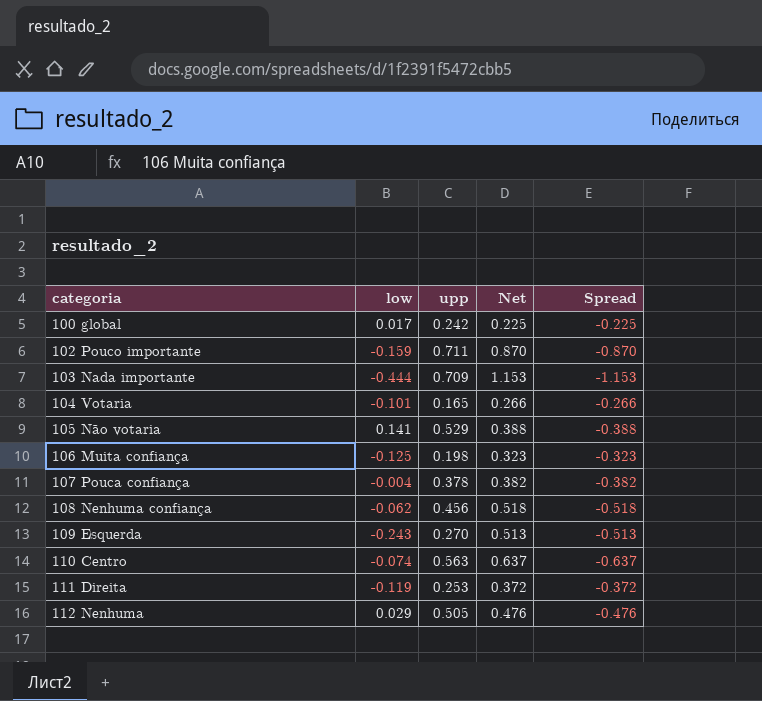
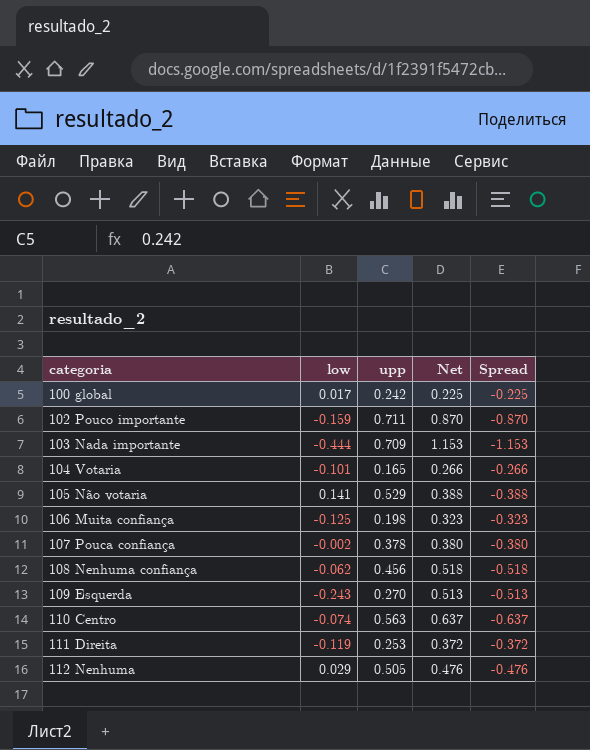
107 Pouca confiança | low: -0.004 -> -0.002
107 Pouca confiança | Net: 0.382 -> 0.380
107 Pouca confiança | Spread: -0.382 -> -0.380

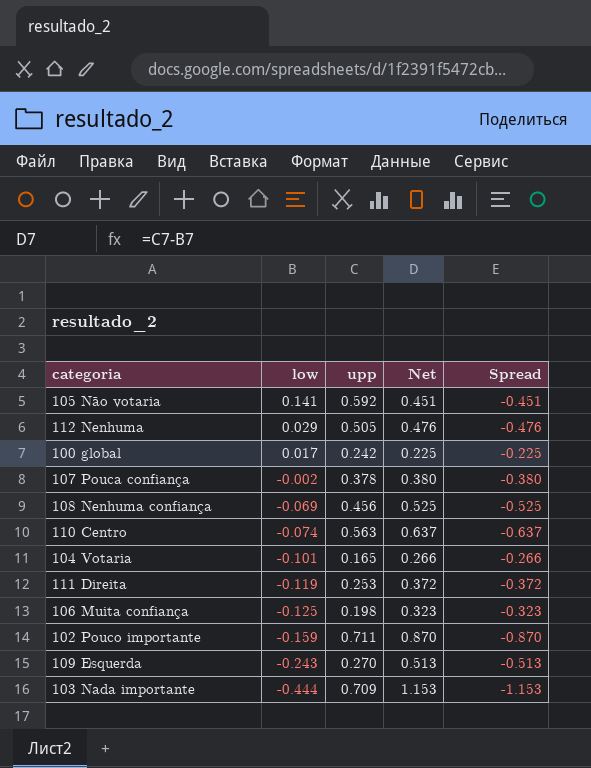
row order: categoria ascending -> low descending
105 Não votaria | upp: 0.529 -> 0.592
105 Não votaria | Net: 0.388 -> 0.451
105 Não votaria | Spread: -0.388 -> -0.451
108 Nenhuma confiança | low: -0.062 -> -0.069
108 Nenhuma confiança | Net: 0.518 -> 0.525
108 Nenhuma confiança | Spread: -0.518 -> -0.525

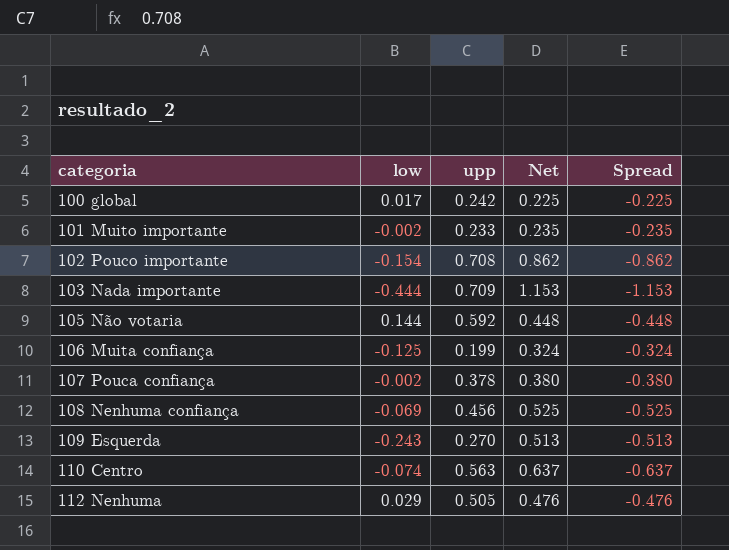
row order: low descending -> categoria ascending
row 104 Votaria: -0.101 | 0.165 | 0.266 | -0.266 -> none
row 111 Direita: -0.119 | 0.253 | 0.372 | -0.372 -> none
row 101 Muito importante: none -> -0.002 | 0.233 | 0.235 | -0.235
102 Pouco importante | low: -0.159 -> -0.154
102 Pouco importante | upp: 0.711 -> 0.708
102 Pouco importante | Net: 0.870 -> 0.862
102 Pouco importante | Spread: -0.870 -> -0.862
105 Não votaria | low: 0.141 -> 0.144
105 Não votaria | Net: 0.451 -> 0.448
105 Não votaria | Spread: -0.451 -> -0.448
106 Muita confiança | upp: 0.198 -> 0.199
106 Muita confiança | Net: 0.323 -> 0.324
106 Muita confiança | Spread: -0.323 -> -0.324

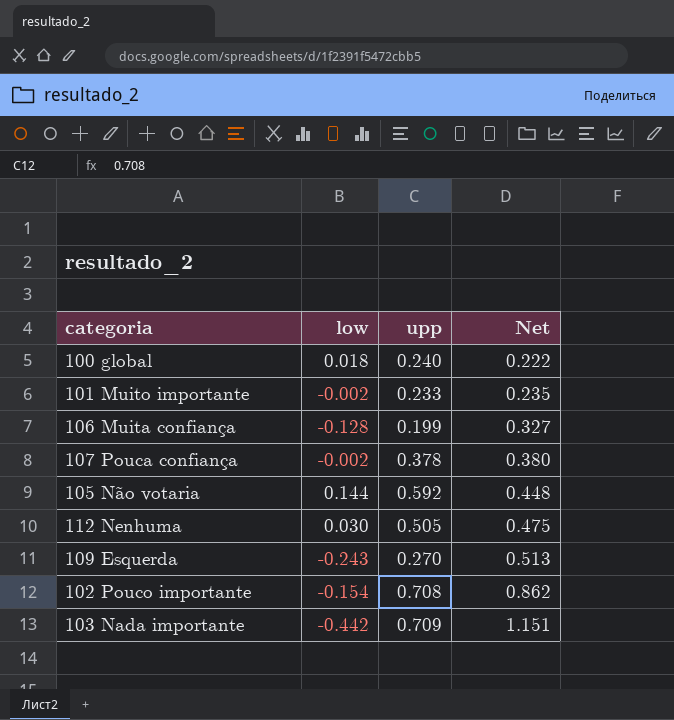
row order: categoria ascending -> Net ascending
column Spread | formula: [low] - [upp] -> none
row 108 Nenhuma confiança: -0.069 | 0.456 | 0.525 | -0.525 -> none
row 110 Centro: -0.074 | 0.563 | 0.637 | -0.637 -> none
100 global | low: 0.017 -> 0.018
100 global | upp: 0.242 -> 0.240
100 global | Net: 0.225 -> 0.222
106 Muita confiança | low: -0.125 -> -0.128
106 Muita confiança | Net: 0.324 -> 0.327
112 Nenhuma | low: 0.029 -> 0.030
112 Nenhuma | Net: 0.476 -> 0.475
103 Nada importante | low: -0.444 -> -0.442
103 Nada importante | Net: 1.153 -> 1.151

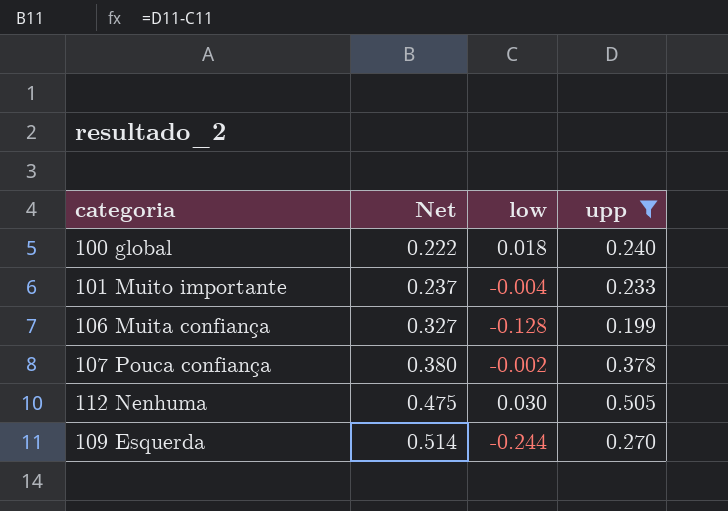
filter: none -> upp <= 0.505
column Net | position: 4 -> 2
101 Muito importante | Net: 0.235 -> 0.237
101 Muito importante | low: -0.002 -> -0.004
109 Esquerda | Net: 0.513 -> 0.514
109 Esquerda | low: -0.243 -> -0.244

